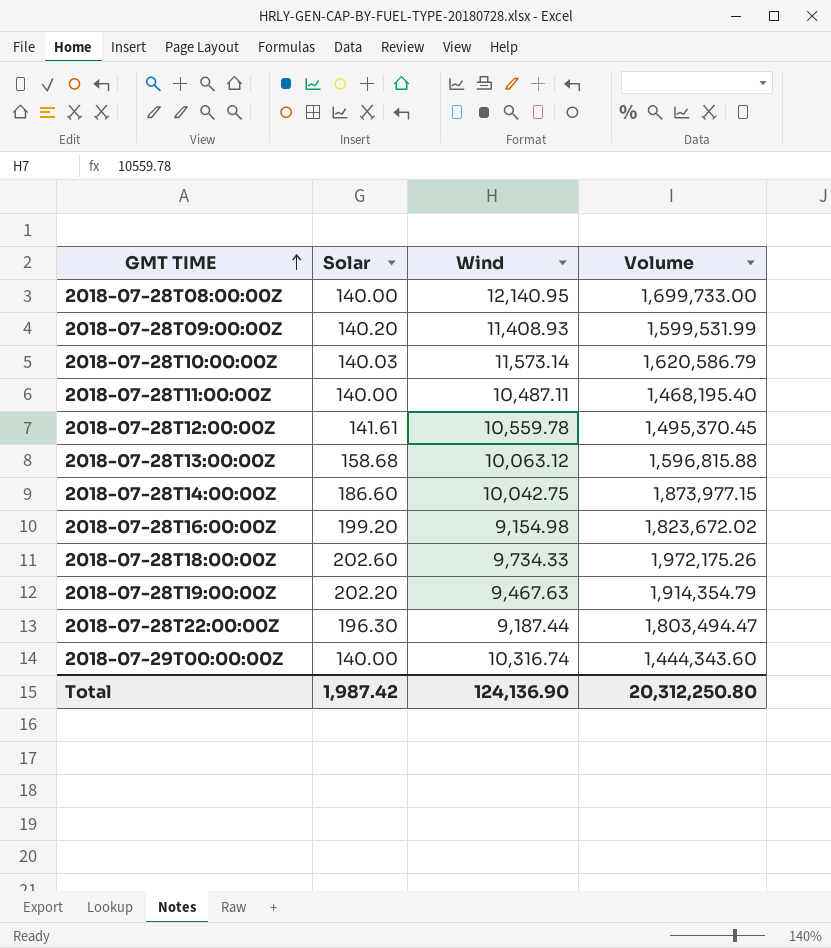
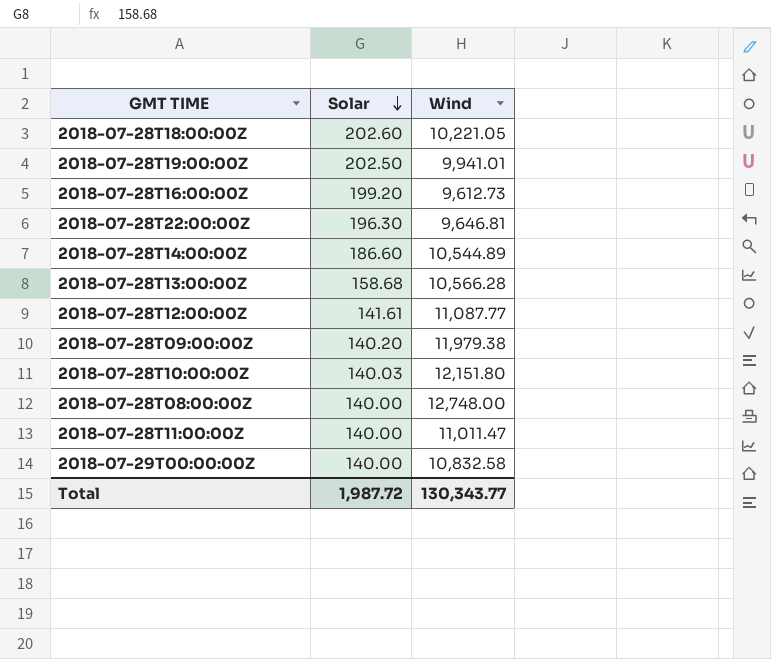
row order: GMT TIME ascending -> Solar descending
column Volume | formula: [Solar] * [Wind] -> none
2018-07-28T18:00:00Z | Wind: 9,734.33 -> 10,221.05
2018-07-28T19:00:00Z | Solar: 202.20 -> 202.50
2018-07-28T19:00:00Z | Wind: 9,467.63 -> 9,941.01
2018-07-28T16:00:00Z | Wind: 9,154.98 -> 9,612.73
2018-07-28T22:00:00Z | Wind: 9,187.44 -> 9,646.81
2018-07-28T14:00:00Z | Wind: 10,042.75 -> 10,544.89
2018-07-28T13:00:00Z | Wind: 10,063.12 -> 10,566.28
2018-07-28T12:00:00Z | Wind: 10,559.78 -> 11,087.77
2018-07-28T09:00:00Z | Wind: 11,408.93 -> 11,979.38
2018-07-28T10:00:00Z | Wind: 11,573.14 -> 12,151.80
2018-07-28T08:00:00Z | Wind: 12,140.95 -> 12,748.00
2018-07-28T11:00:00Z | Wind: 10,487.11 -> 11,011.47
2018-07-29T00:00:00Z | Wind: 10,316.74 -> 10,832.58
Total | Solar: 1,987.42 -> 1,987.72
Total | Wind: 124,136.90 -> 130,343.77

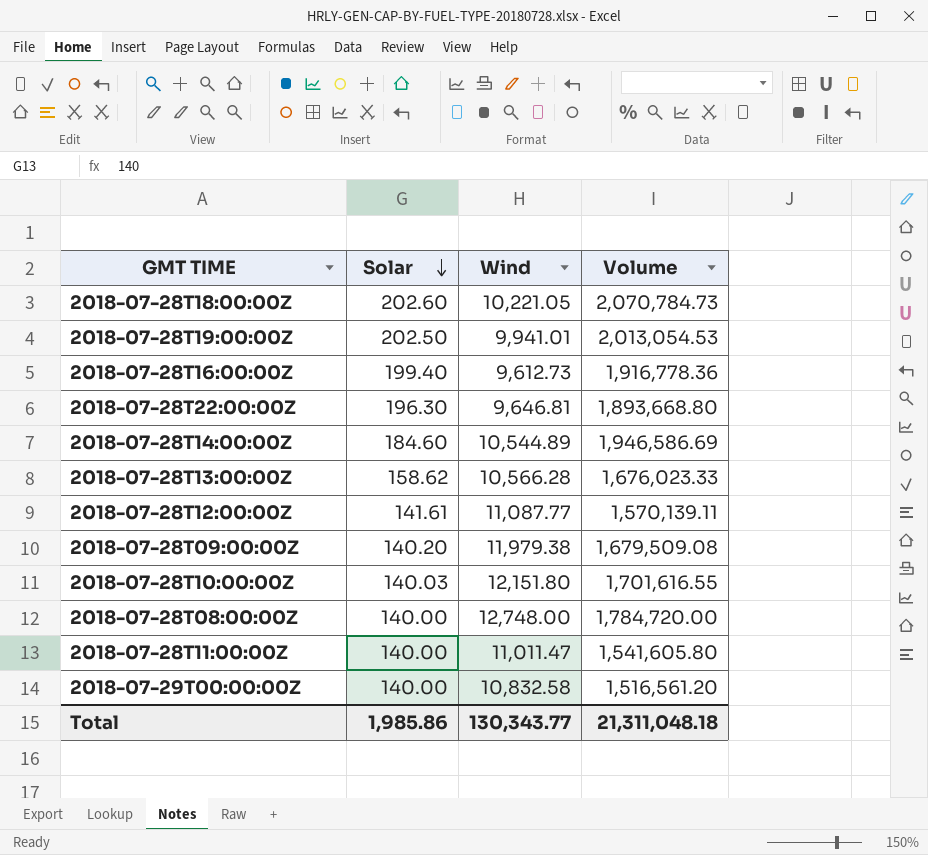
column Volume | formula: none -> [Solar] * [Wind]
2018-07-28T16:00:00Z | Solar: 199.20 -> 199.40
2018-07-28T14:00:00Z | Solar: 186.60 -> 184.60
2018-07-28T13:00:00Z | Solar: 158.68 -> 158.62
Total | Solar: 1,987.72 -> 1,985.86

